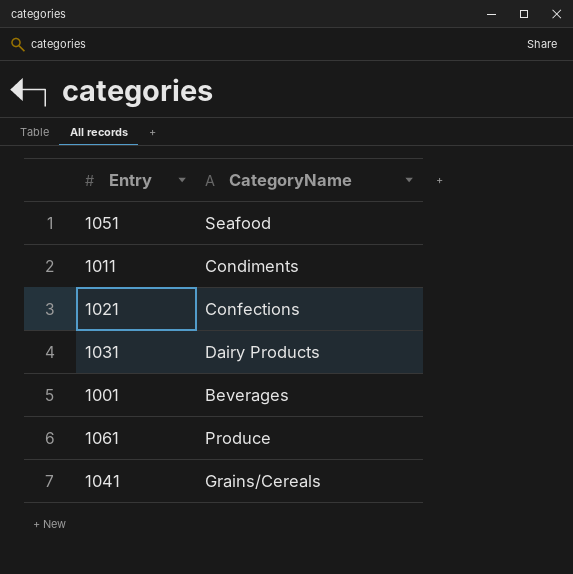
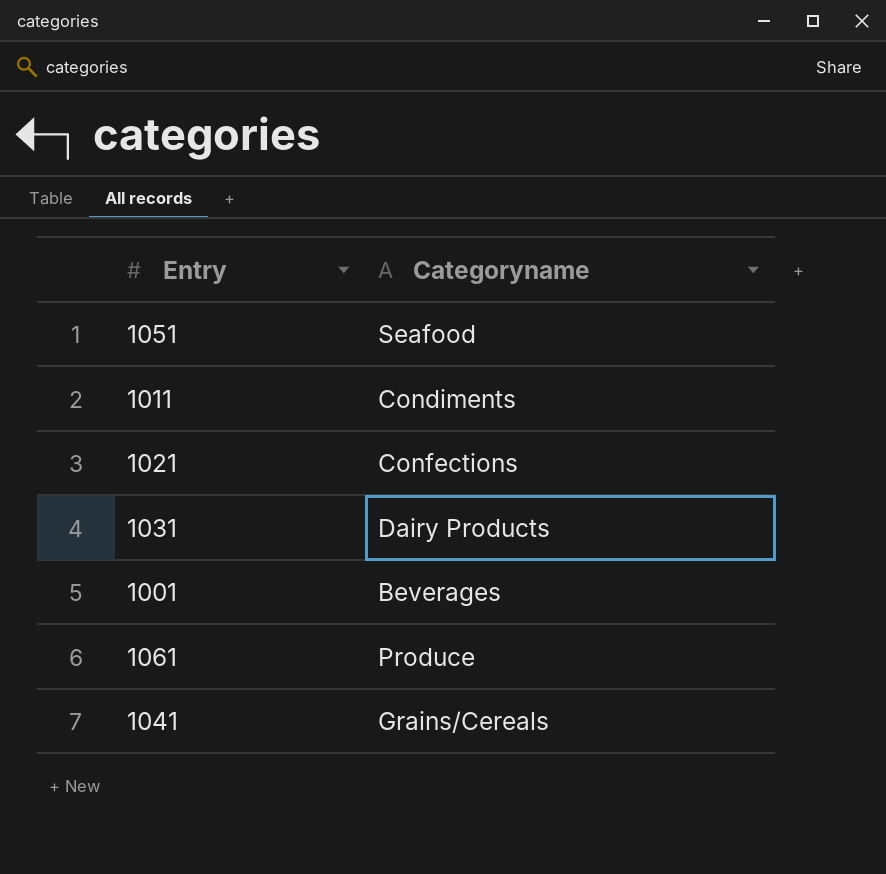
column name: CategoryName -> Categoryname

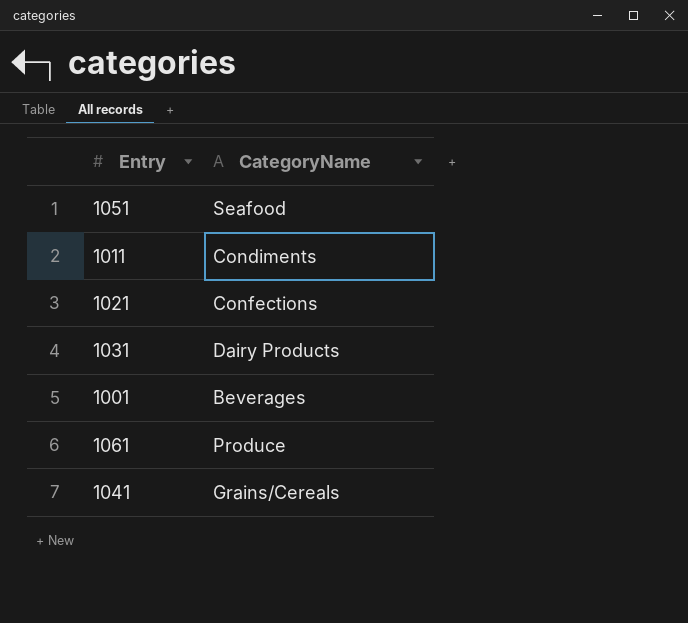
column name: Categoryname -> CategoryName

